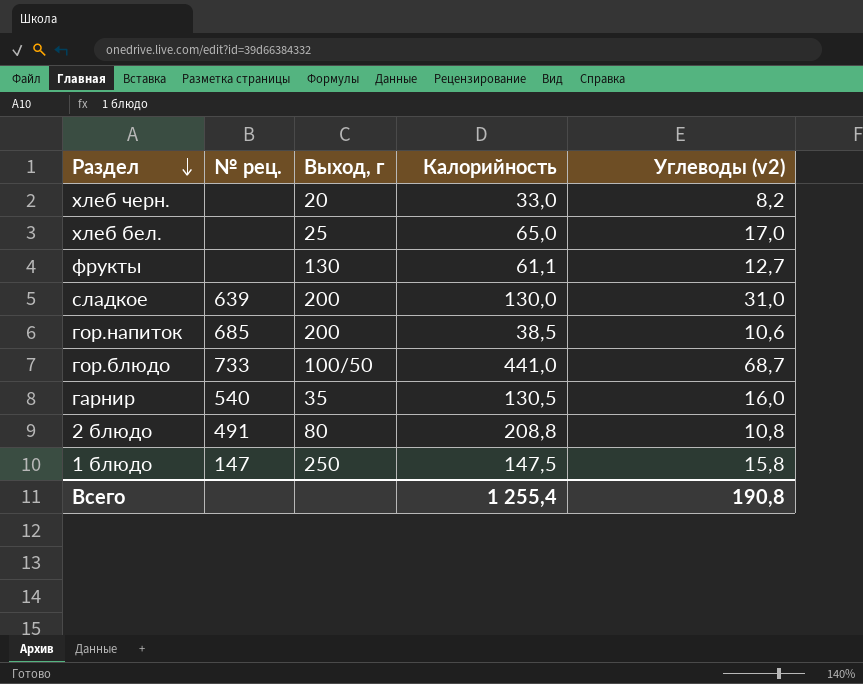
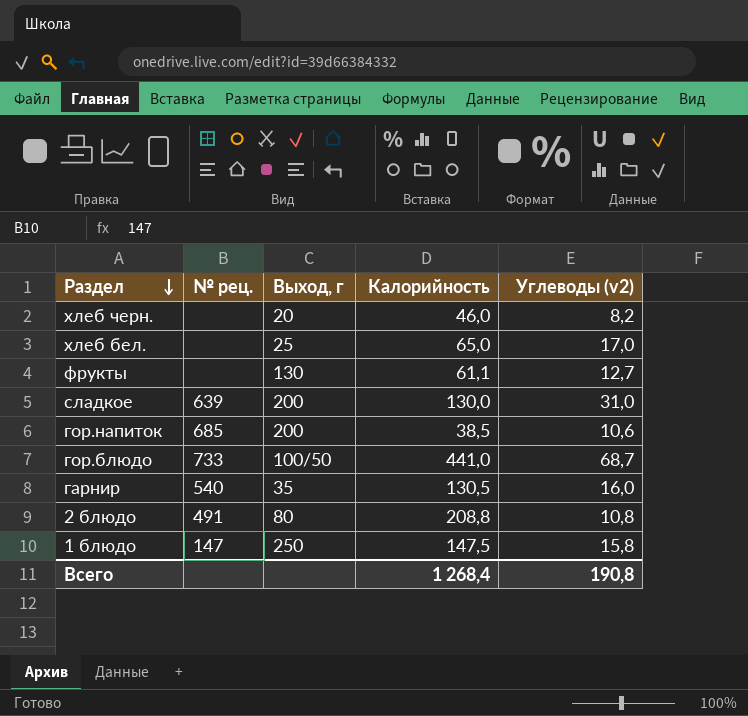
хлеб черн. | Калорийность: 33,0 -> 46,0
Всего | Калорийность: 1 255,4 -> 1 268,4

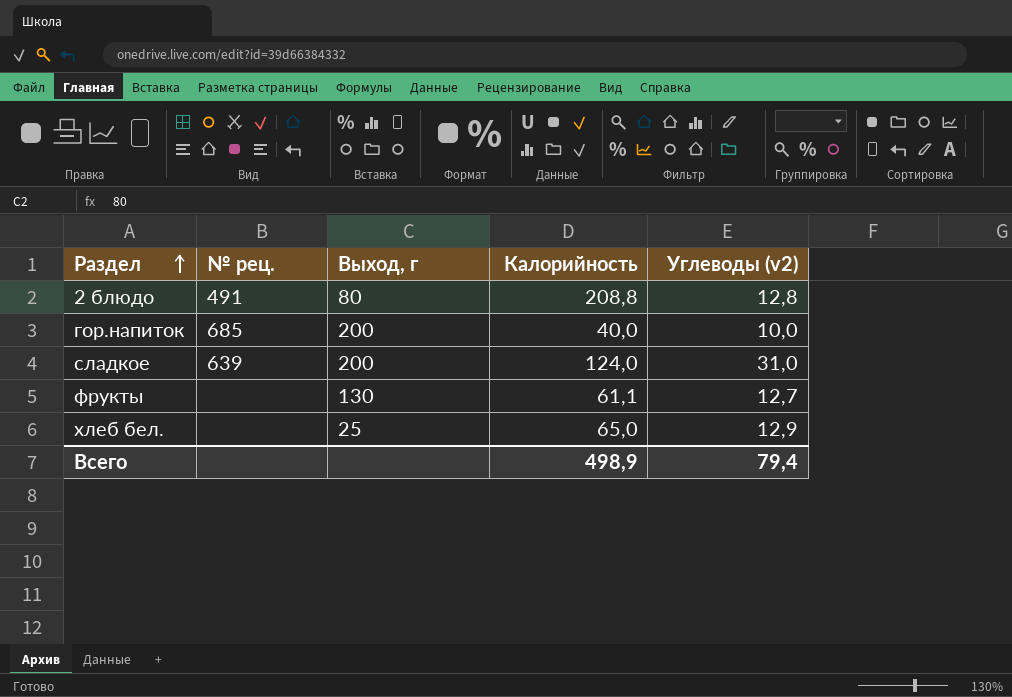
row order: Раздел descending -> Раздел ascending
row хлеб черн.: none | 20 | 46,0 | 8,2 -> none
row гор.блюдо: 733 | 100/50 | 441,0 | 68,7 -> none
row гарнир: 540 | 35 | 130,5 | 16,0 -> none
row 1 блюдо: 147 | 250 | 147,5 | 15,8 -> none
2 блюдо | Углеводы (v2): 10,8 -> 12,8
гор.напиток | Калорийность: 38,5 -> 40,0
гор.напиток | Углеводы (v2): 10,6 -> 10,0
сладкое | Калорийность: 130,0 -> 124,0
хлеб бел. | Углеводы (v2): 17,0 -> 12,9
Всего | Калорийность: 1 268,4 -> 498,9
Всего | Углеводы (v2): 190,8 -> 79,4

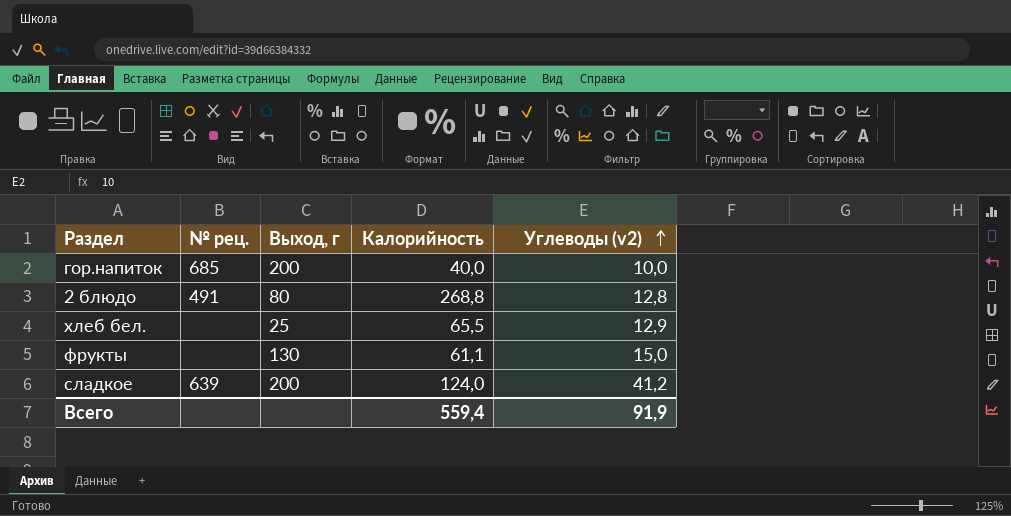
row order: Раздел ascending -> Углеводы (v2) ascending
2 блюдо | Калорийность: 208,8 -> 268,8
хлеб бел. | Калорийность: 65,0 -> 65,5
фрукты | Углеводы (v2): 12,7 -> 15,0
сладкое | Углеводы (v2): 31,0 -> 41,2
Всего | Калорийность: 498,9 -> 559,4
Всего | Углеводы (v2): 79,4 -> 91,9

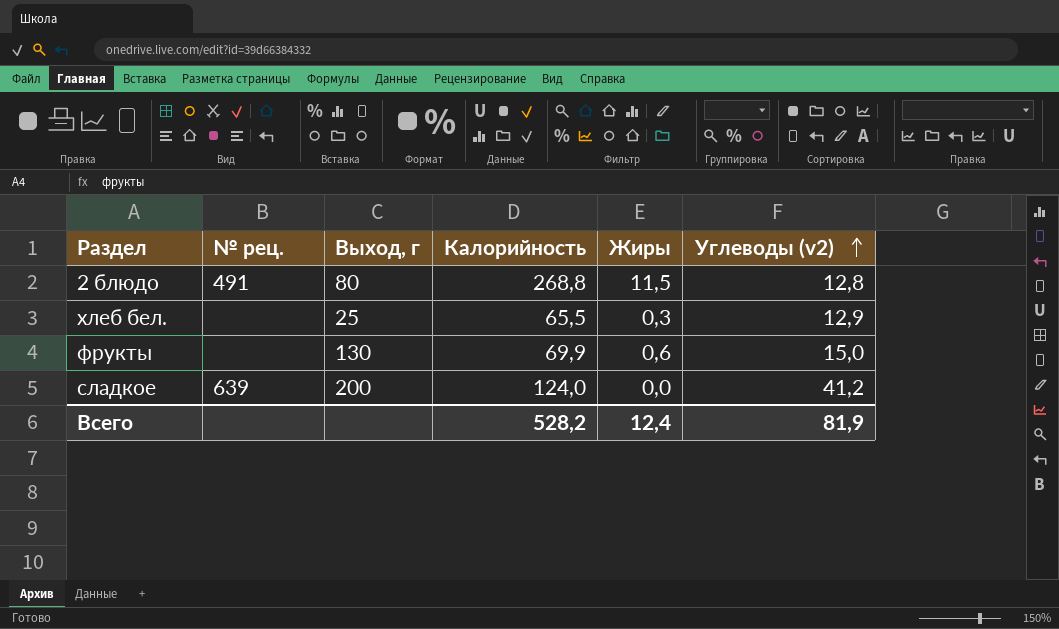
column Жиры | position: none -> 5
row гор.напиток: 685 | 200 | 40,0 | 10,0 -> none
фрукты | Калорийность: 61,1 -> 69,9
Всего | Калорийность: 559,4 -> 528,2
Всего | Углеводы (v2): 91,9 -> 81,9

